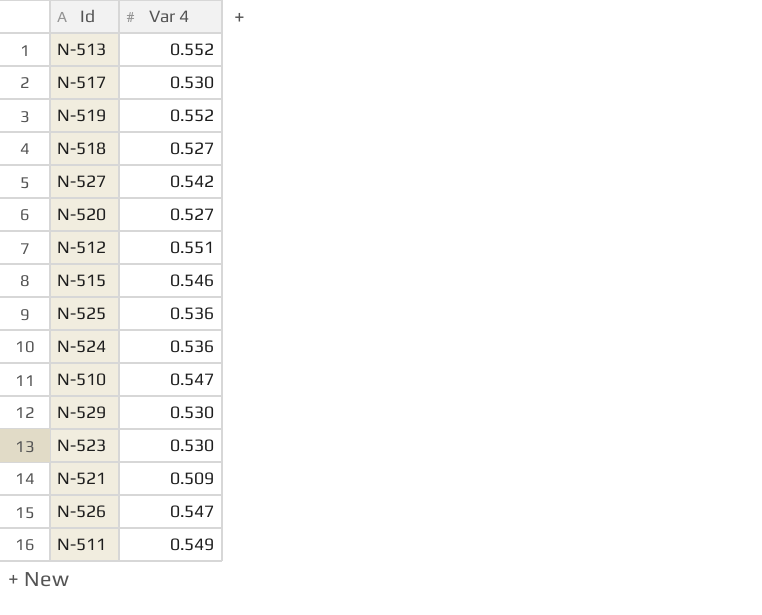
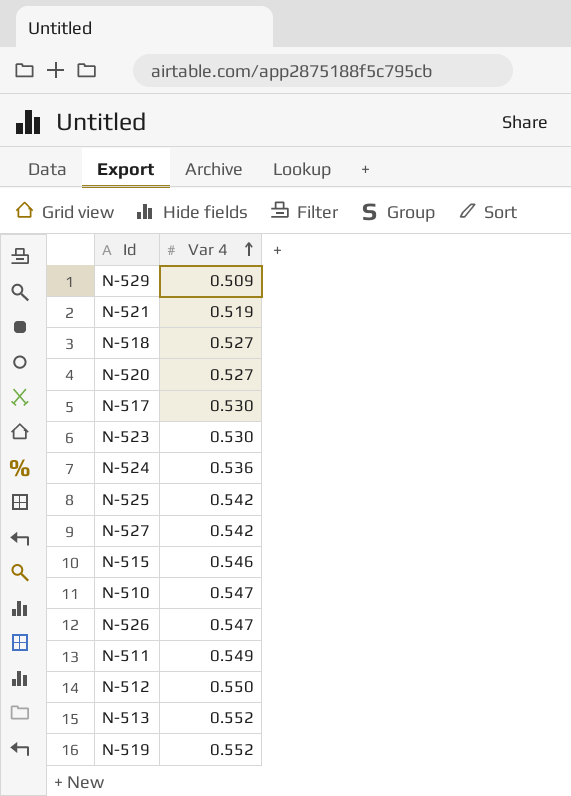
row order: none -> Var 4 ascending
N-529 | Var 4: 0.530 -> 0.509
N-521 | Var 4: 0.509 -> 0.519
N-525 | Var 4: 0.536 -> 0.542
N-512 | Var 4: 0.551 -> 0.550

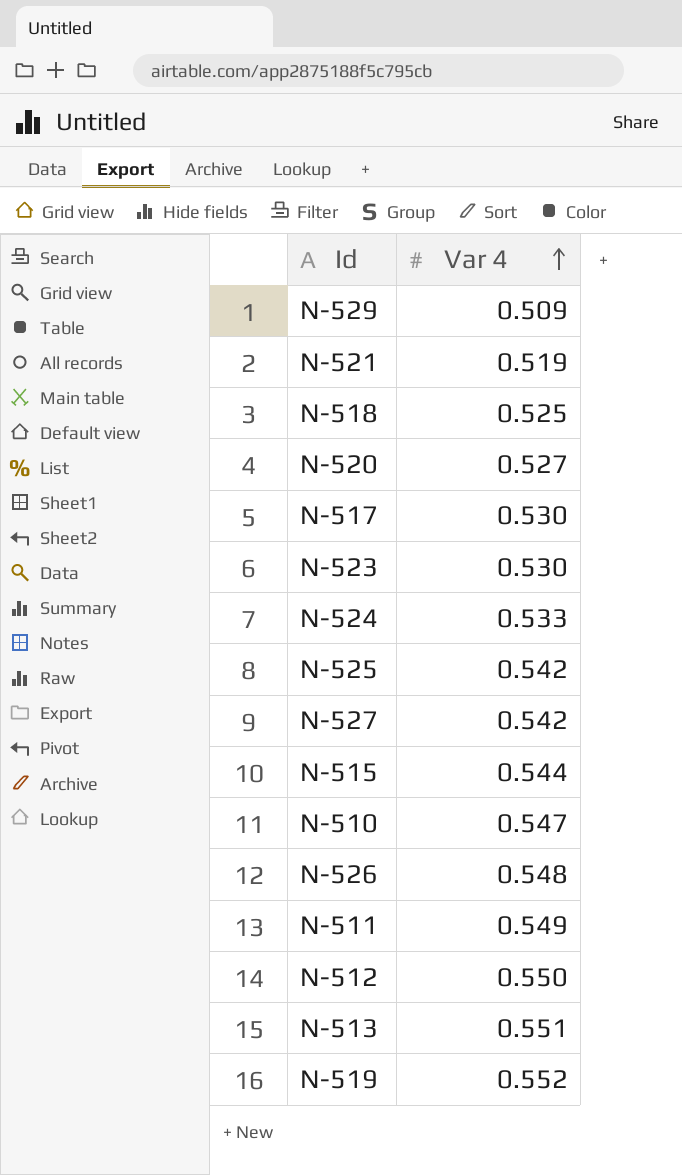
N-518 | Var 4: 0.527 -> 0.525
N-524 | Var 4: 0.536 -> 0.533
N-515 | Var 4: 0.546 -> 0.544
N-526 | Var 4: 0.547 -> 0.548
N-513 | Var 4: 0.552 -> 0.551

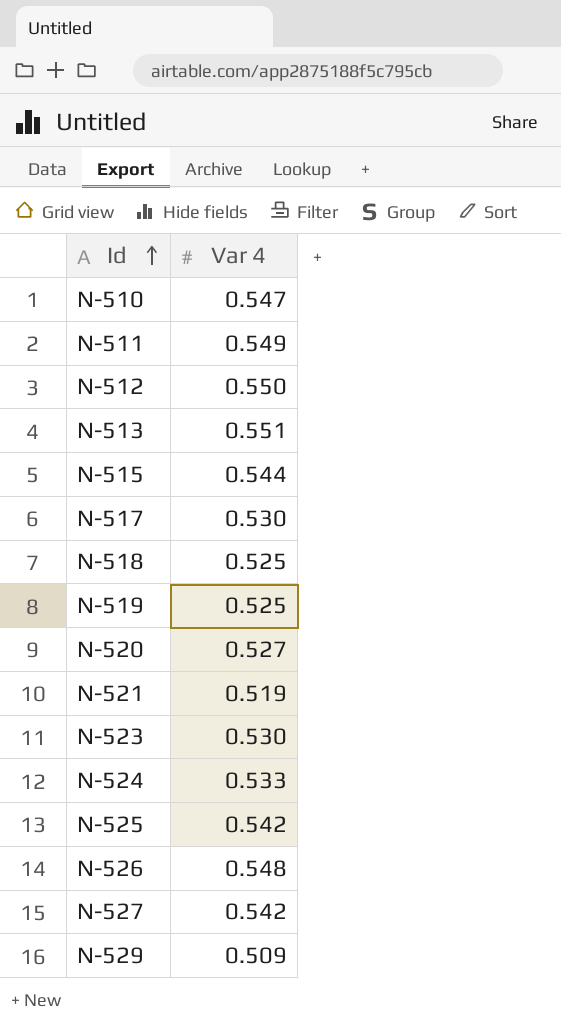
row order: Var 4 ascending -> Id ascending
N-519 | Var 4: 0.552 -> 0.525

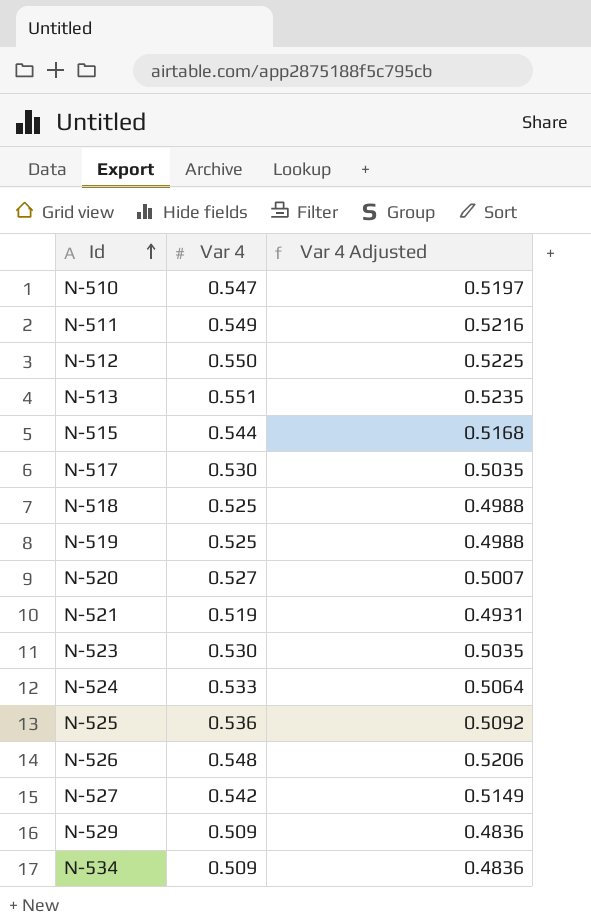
column Var 4 Adjusted | formula: none -> [Var 4] * 0.95
N-525 | Var 4: 0.542 -> 0.536
row N-534: none -> 0.509 | 0.4836

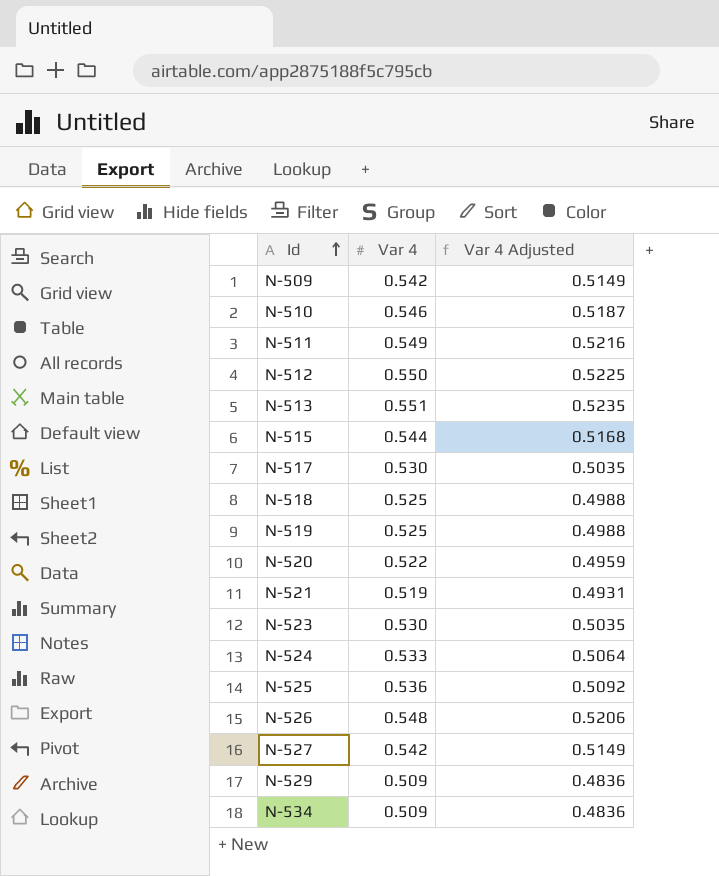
row N-509: none -> 0.542 | 0.5149
N-510 | Var 4: 0.547 -> 0.546
N-510 | Var 4 Adjusted: 0.5197 -> 0.5187
N-520 | Var 4: 0.527 -> 0.522
N-520 | Var 4 Adjusted: 0.5007 -> 0.4959

